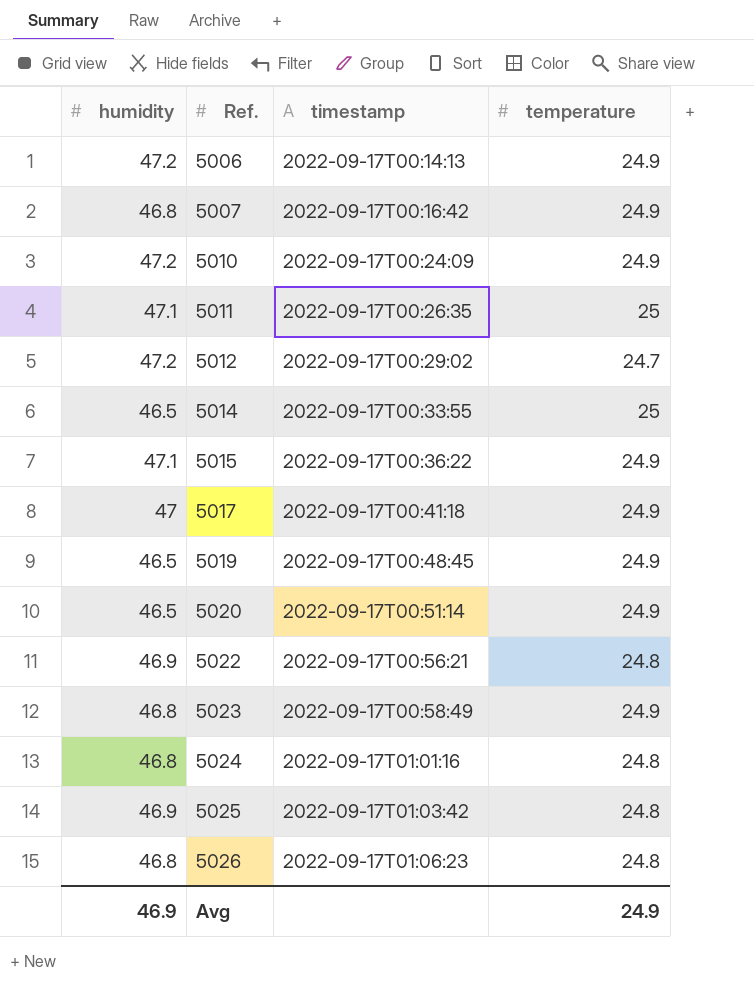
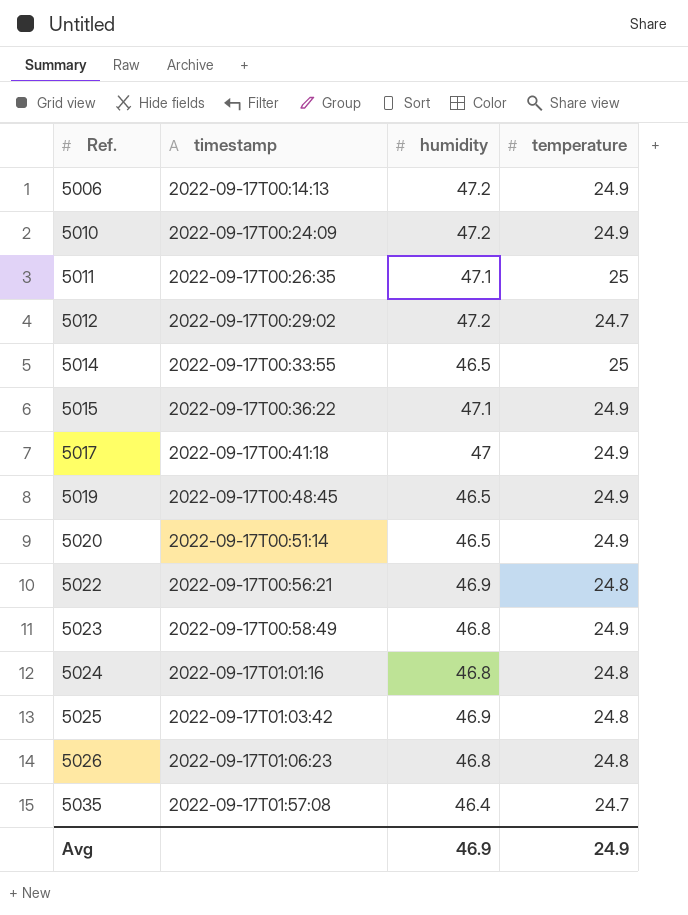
column humidity | position: 1 -> 3
row 5007: 46.8 | 2022-09-17T00:16:42 | 24.9 -> none
row 5035: none -> 2022-09-17T01:57:08 | 46.4 | 24.7

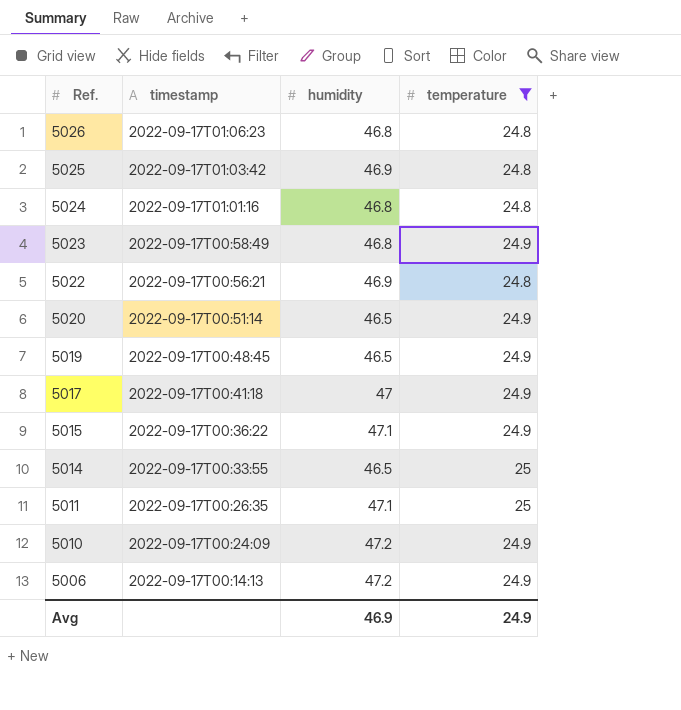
filter: none -> temperature != 24.7
row order: Ref. ascending -> Ref. descending

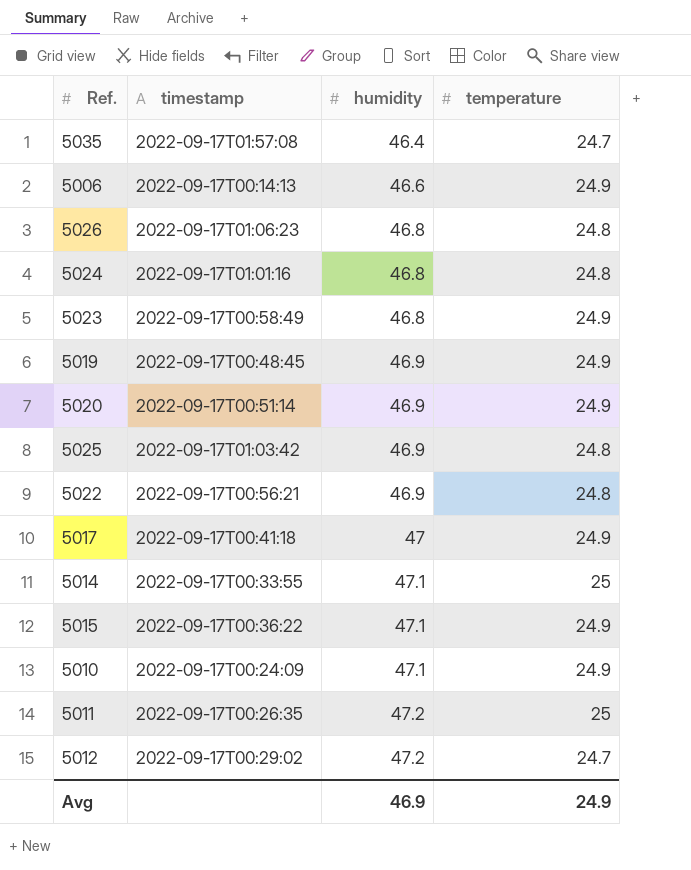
filter: temperature != 24.7 -> none
row order: Ref. descending -> humidity ascending
5006 | humidity: 47.2 -> 46.6
5019 | humidity: 46.5 -> 46.9
5020 | humidity: 46.5 -> 46.9
5014 | humidity: 46.5 -> 47.1
5010 | humidity: 47.2 -> 47.1
5011 | humidity: 47.1 -> 47.2

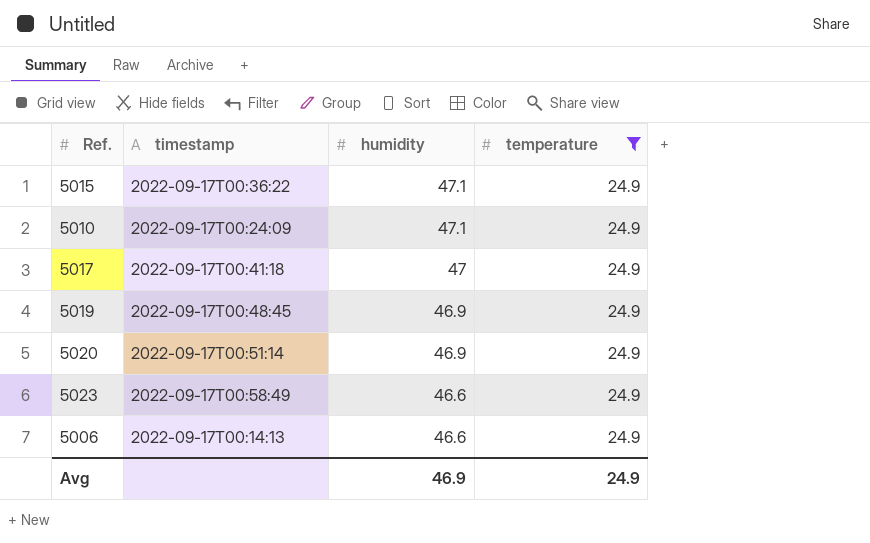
filter: none -> temperature = 24.9
row order: humidity ascending -> humidity descending
5023 | humidity: 46.8 -> 46.6

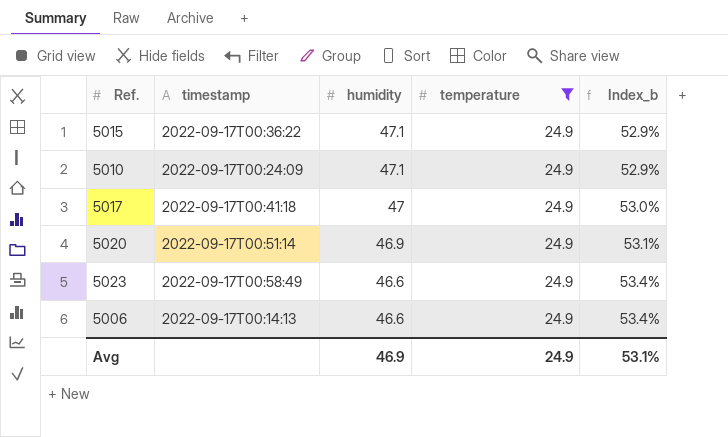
column Index_b | formula: none -> [temperature] / [humidity]
row 5019: 2022-09-17T00:48:45 | 46.9 | 24.9 -> none

